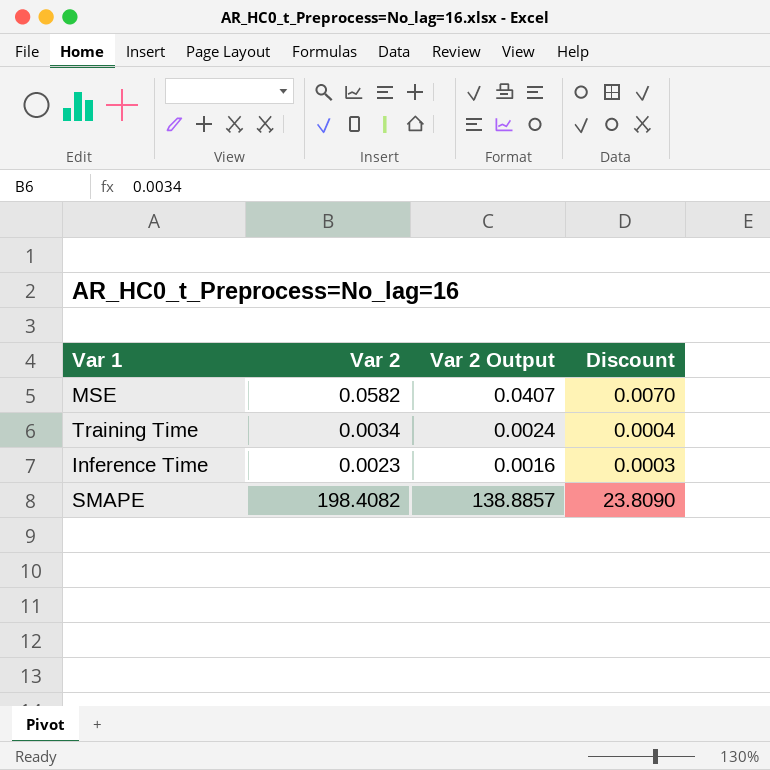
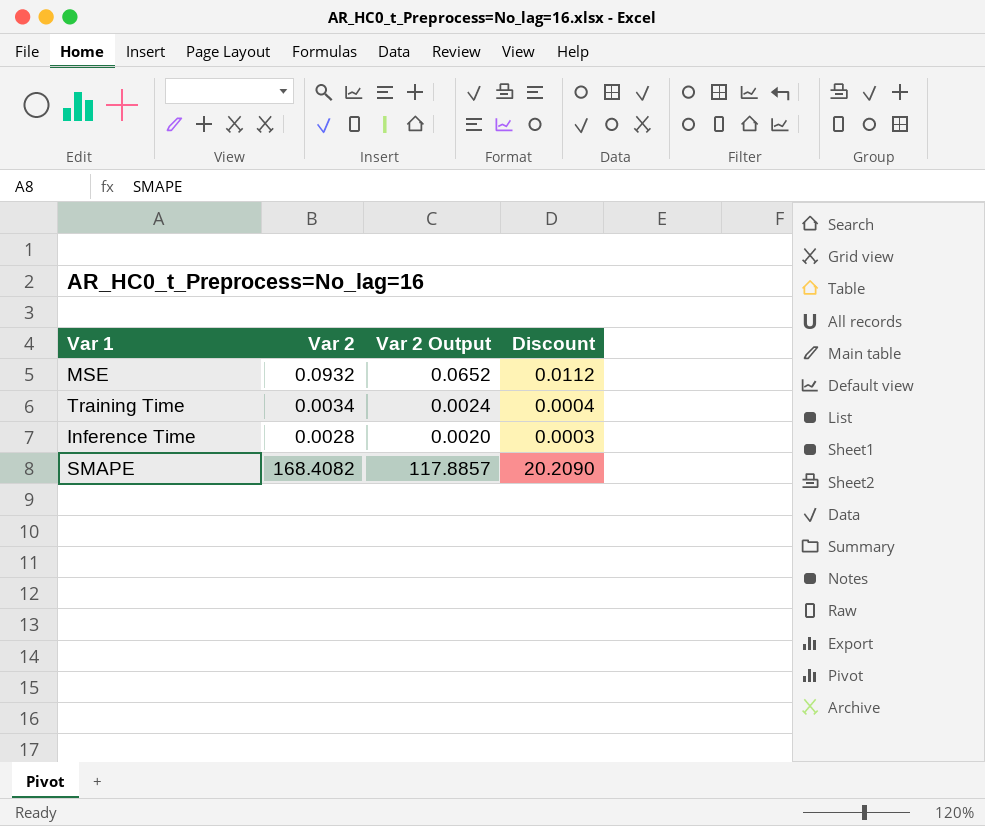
MSE | Var 2: 0.0582 -> 0.0932
MSE | Var 2 Output: 0.0407 -> 0.0652
MSE | Discount: 0.0070 -> 0.0112
Inference Time | Var 2: 0.0023 -> 0.0028
Inference Time | Var 2 Output: 0.0016 -> 0.0020
SMAPE | Var 2: 198.4082 -> 168.4082
SMAPE | Var 2 Output: 138.8857 -> 117.8857
SMAPE | Discount: 23.8090 -> 20.2090

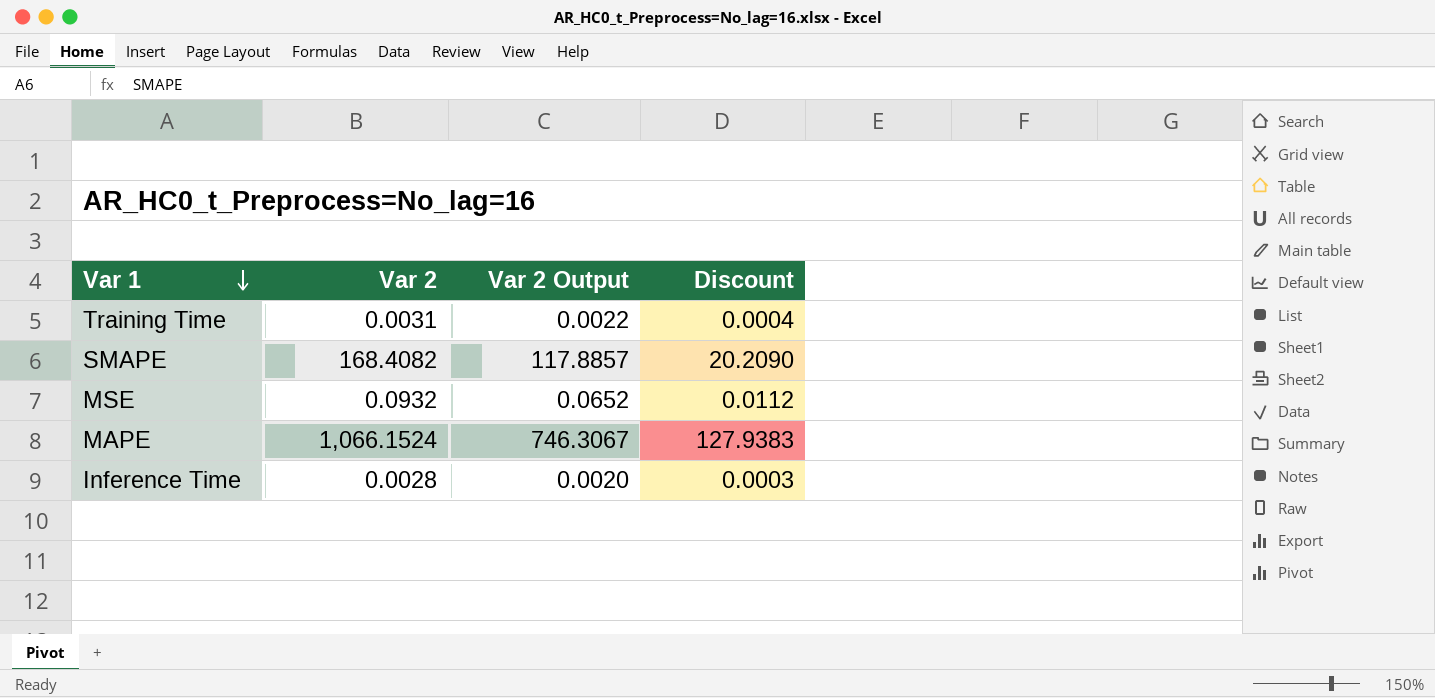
row order: none -> Var 1 descending
Training Time | Var 2: 0.0034 -> 0.0031
Training Time | Var 2 Output: 0.0024 -> 0.0022
row MAPE: none -> 1,066.1524 | 746.3067 | 127.9383

